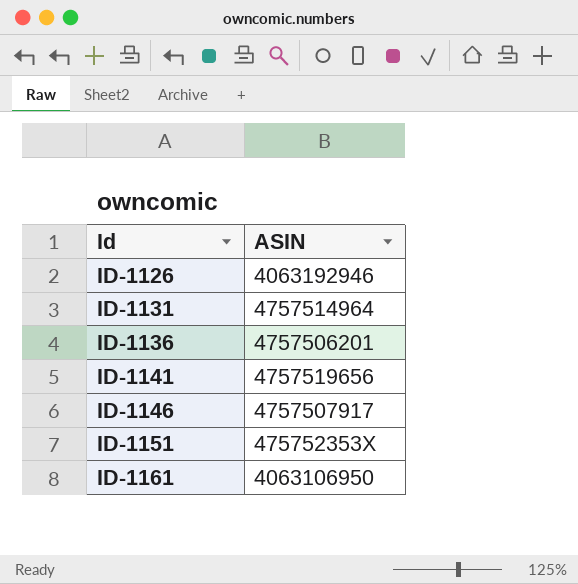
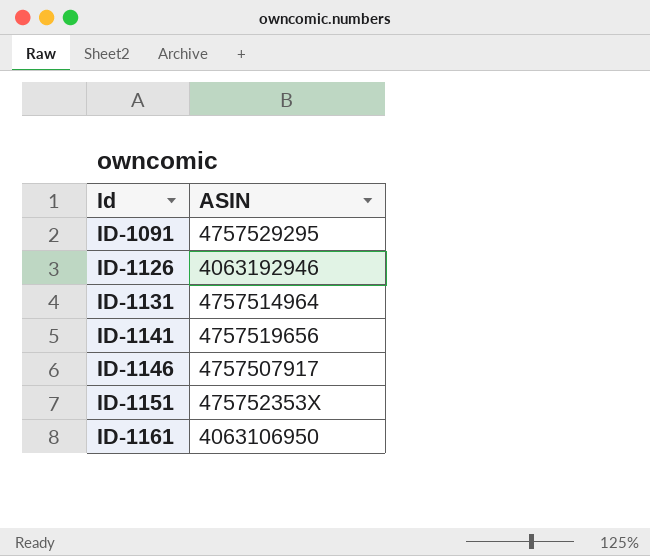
row ID-1136: 4757506201 -> none
row ID-1091: none -> 4757529295

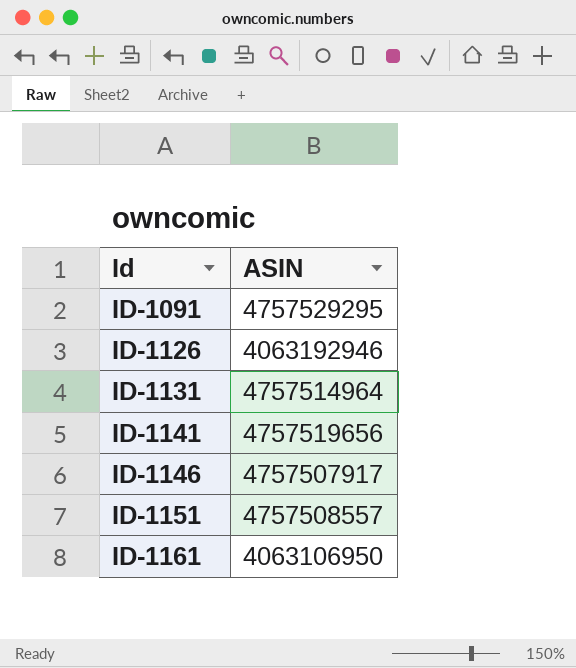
ID-1151 | ASIN: 475752353X -> 4757508557

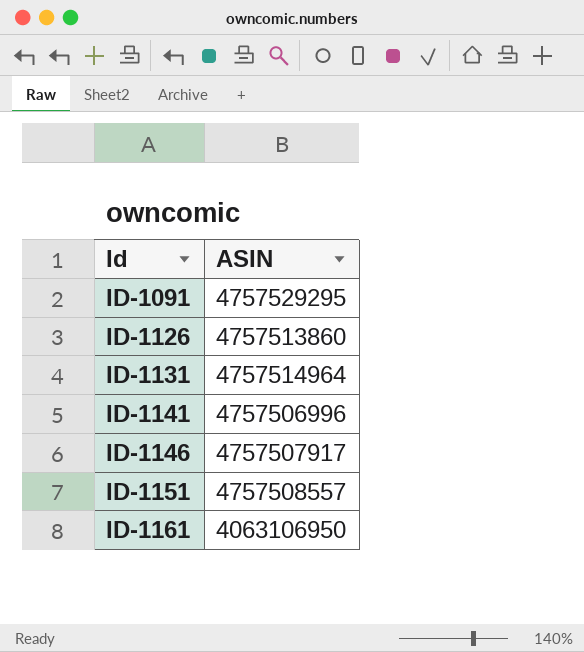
ID-1126 | ASIN: 4063192946 -> 4757513860
ID-1141 | ASIN: 4757519656 -> 4757506996

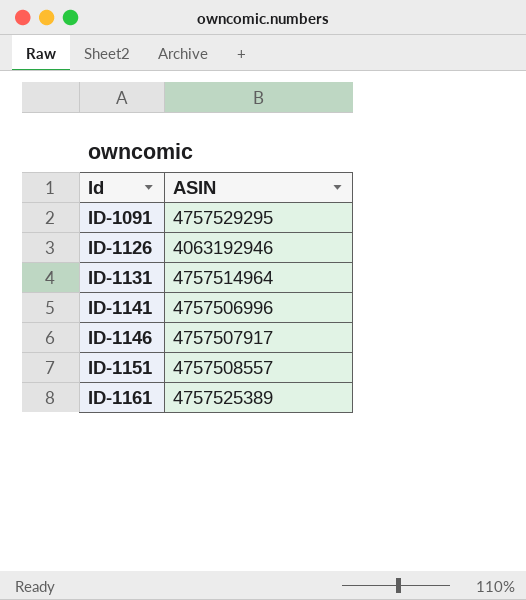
ID-1126 | ASIN: 4757513860 -> 4063192946
ID-1161 | ASIN: 4063106950 -> 4757525389

